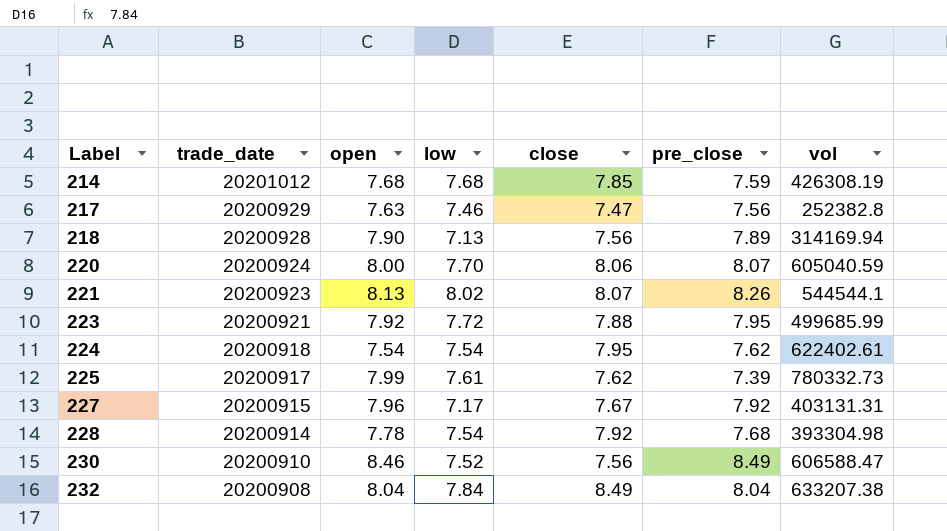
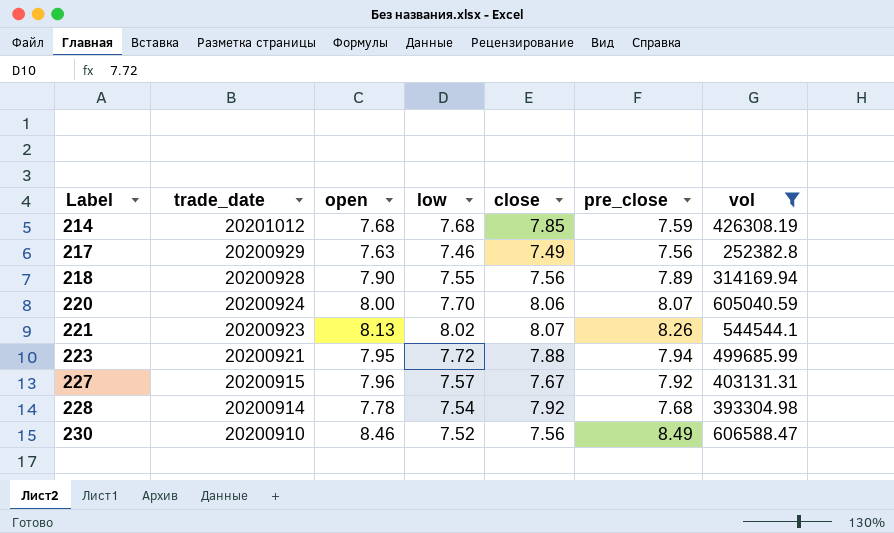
filter: none -> vol <= 606588.47
217 | close: 7.47 -> 7.49
218 | low: 7.13 -> 7.55
223 | open: 7.92 -> 7.95
223 | pre_close: 7.95 -> 7.94
227 | low: 7.17 -> 7.57

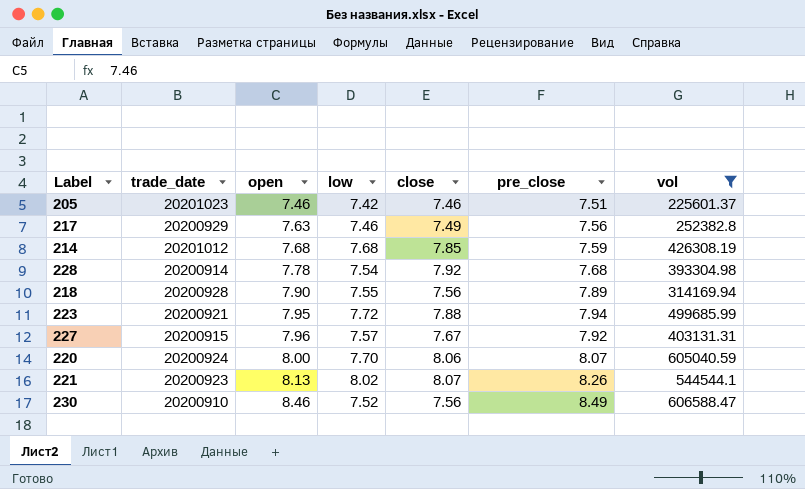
row order: Label ascending -> open ascending
row 205: none -> 20201023 | 7.46 | 7.42 | 7.46 | 7.51 | 225601.37

